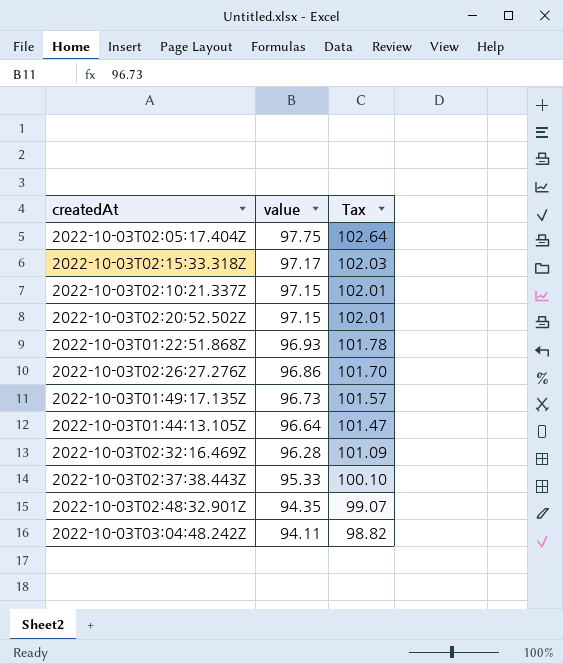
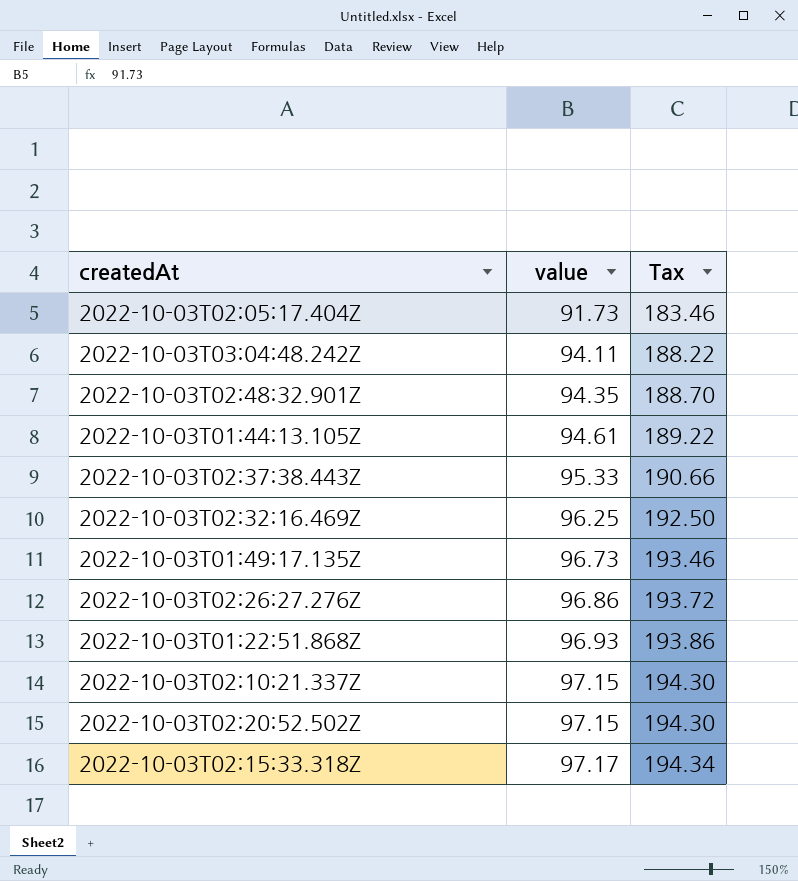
row order: value descending -> value ascending
column Tax | formula: [value] * 1.05 -> [value] * 2
2022-10-03T02:05:17.404Z | value: 97.75 -> 91.73
2022-10-03T01:44:13.105Z | value: 96.64 -> 94.61
2022-10-03T02:32:16.469Z | value: 96.28 -> 96.25

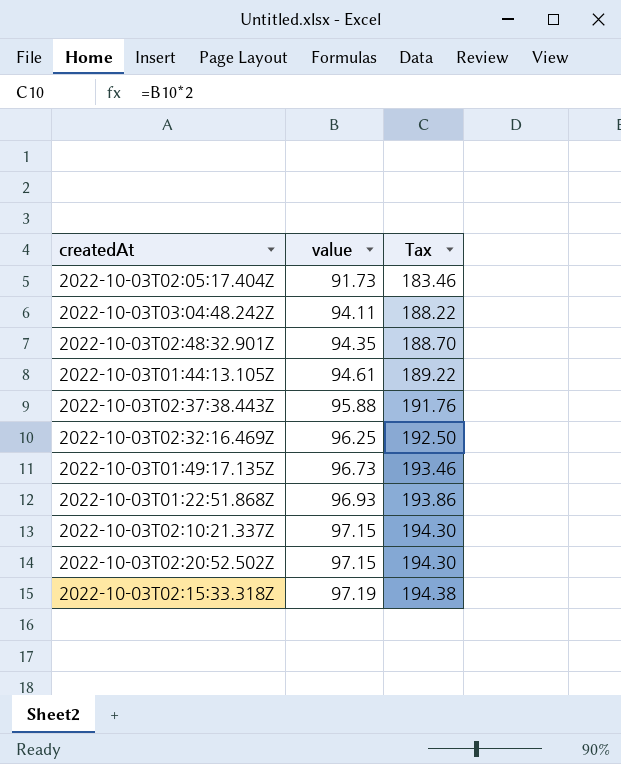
row 2022-10-03T02:26:27.276Z: 96.86 | 193.72 -> none
2022-10-03T02:37:38.443Z | value: 95.33 -> 95.88
2022-10-03T02:37:38.443Z | Tax: 190.66 -> 191.76
2022-10-03T02:15:33.318Z | value: 97.17 -> 97.19
2022-10-03T02:15:33.318Z | Tax: 194.34 -> 194.38

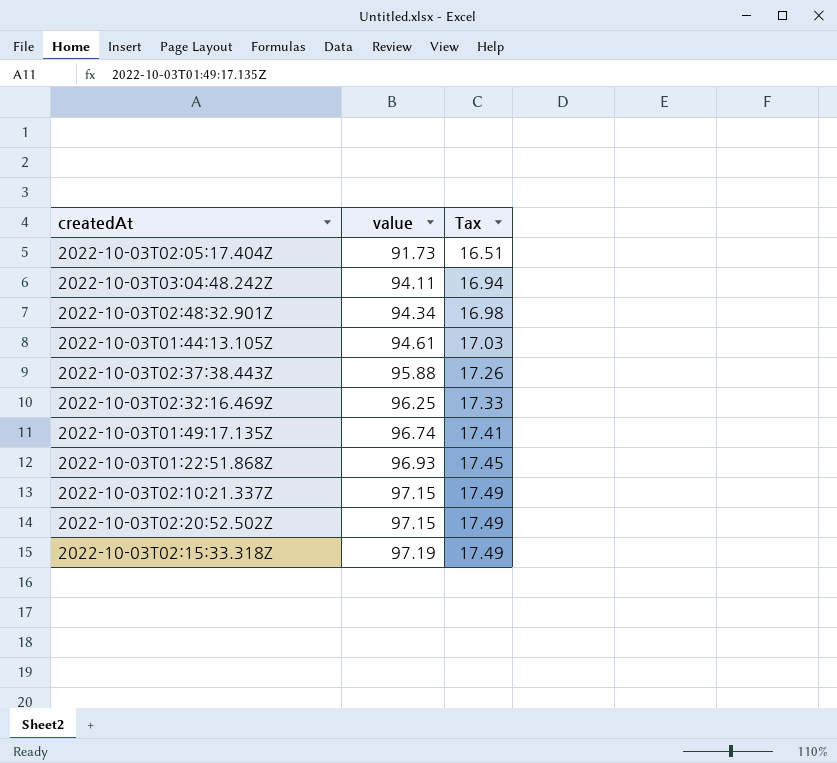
column Tax | formula: [value] * 2 -> [value] * 0.18
2022-10-03T02:48:32.901Z | value: 94.35 -> 94.34
2022-10-03T01:49:17.135Z | value: 96.73 -> 96.74

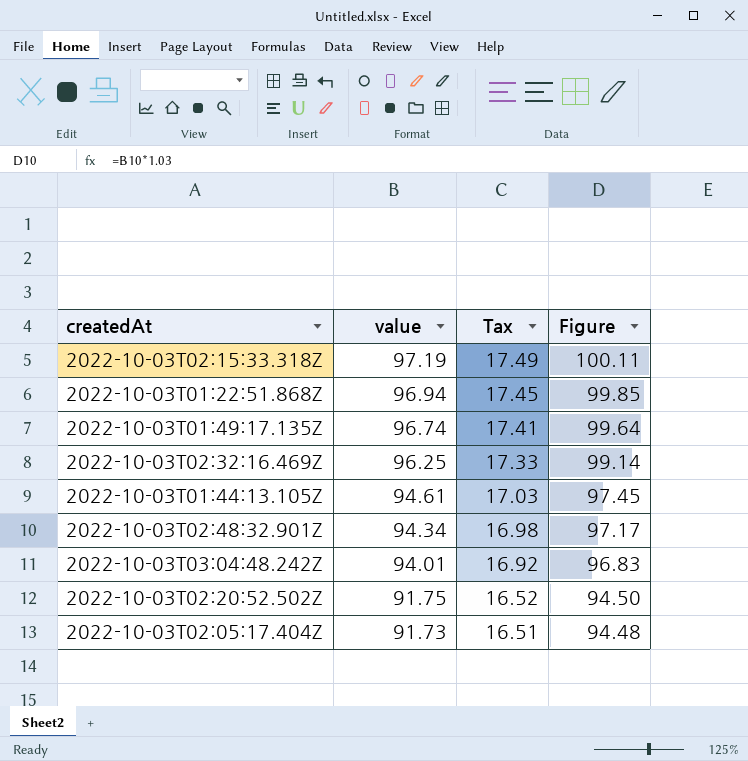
row order: value ascending -> value descending
column Figure | formula: none -> [value] * 1.03
row 2022-10-03T02:37:38.443Z: 95.88 | 17.26 -> none
row 2022-10-03T02:10:21.337Z: 97.15 | 17.49 -> none
2022-10-03T01:22:51.868Z | value: 96.93 -> 96.94
2022-10-03T03:04:48.242Z | value: 94.11 -> 94.01
2022-10-03T03:04:48.242Z | Tax: 16.94 -> 16.92
2022-10-03T02:20:52.502Z | value: 97.15 -> 91.75
2022-10-03T02:20:52.502Z | Tax: 17.49 -> 16.52

